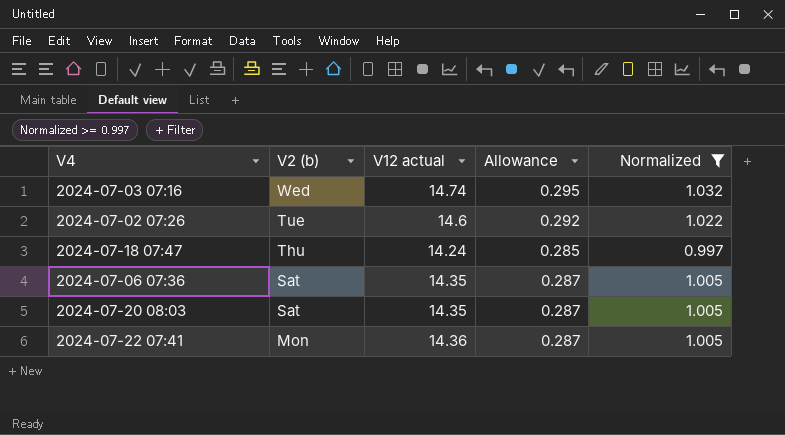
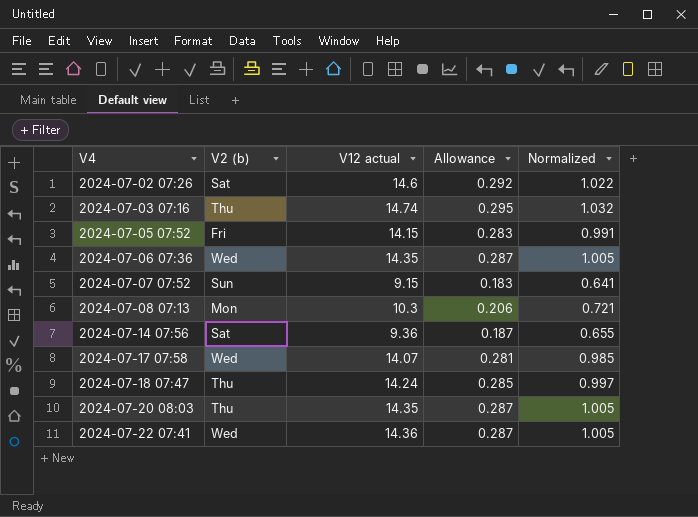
filter: Normalized >= 0.997 -> none
row order: V2 (b) descending -> V4 ascending
2024-07-02 07:26 | V2 (b): Tue -> Sat
2024-07-03 07:16 | V2 (b): Wed -> Thu
2024-07-06 07:36 | V2 (b): Sat -> Wed
2024-07-20 08:03 | V2 (b): Sat -> Thu
2024-07-22 07:41 | V2 (b): Mon -> Wed

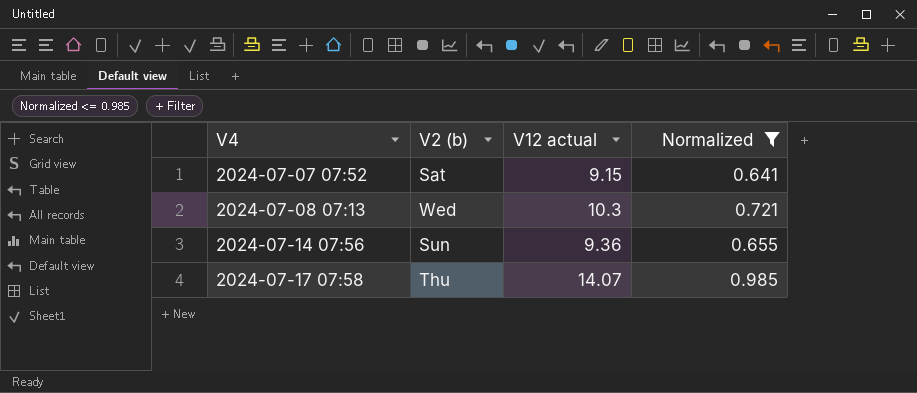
filter: none -> Normalized <= 0.985
column Allowance | formula: [V12 actual] * 0.02 -> none
2024-07-07 07:52 | V2 (b): Sun -> Sat
2024-07-08 07:13 | V2 (b): Mon -> Wed
2024-07-14 07:56 | V2 (b): Sat -> Sun
2024-07-17 07:58 | V2 (b): Wed -> Thu

